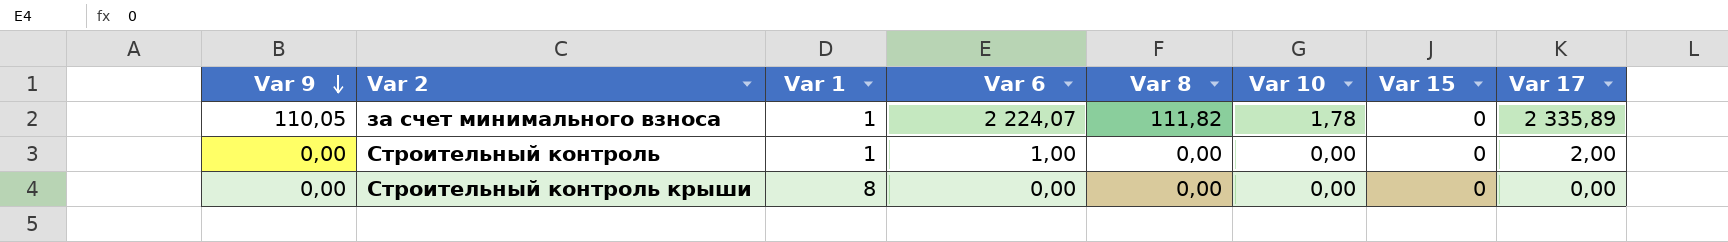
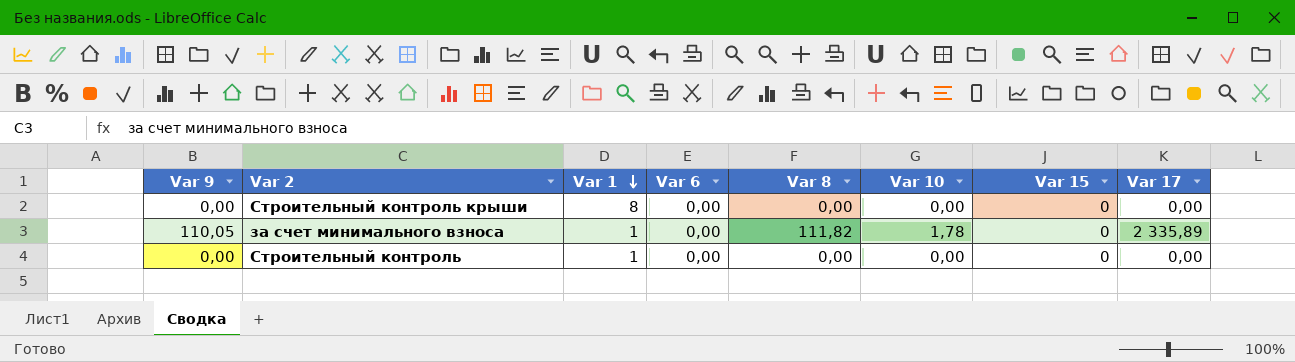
row order: Var 9 descending -> Var 1 descending
за счет минимального взноса | Var 6: 2 224,07 -> 0,00
Строительный контроль | Var 6: 1,00 -> 0,00
Строительный контроль | Var 17: 2,00 -> 0,00

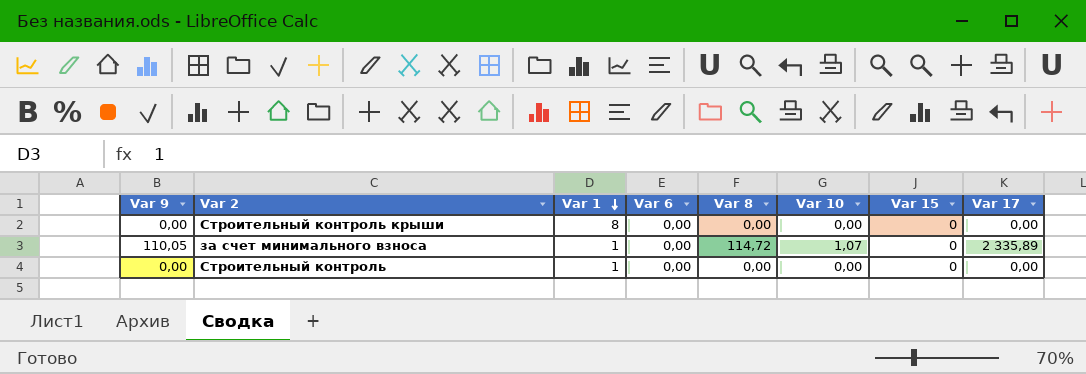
за счет минимального взноса | Var 8: 111,82 -> 114,72
за счет минимального взноса | Var 10: 1,78 -> 1,07

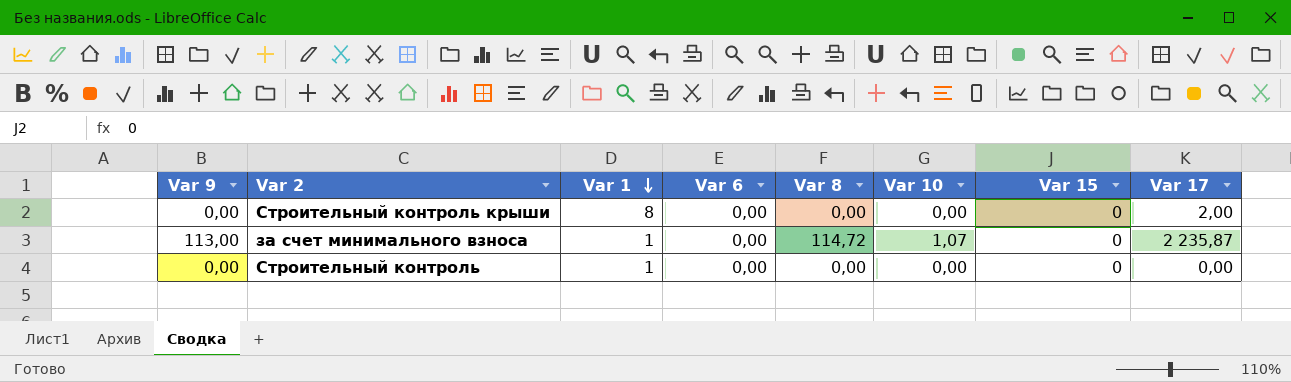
Строительный контроль крыши | Var 17: 0,00 -> 2,00
за счет минимального взноса | Var 9: 110,05 -> 113,00
за счет минимального взноса | Var 17: 2 335,89 -> 2 235,87

